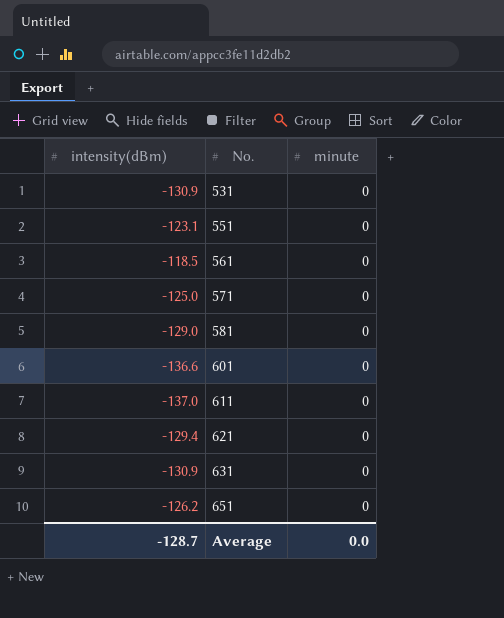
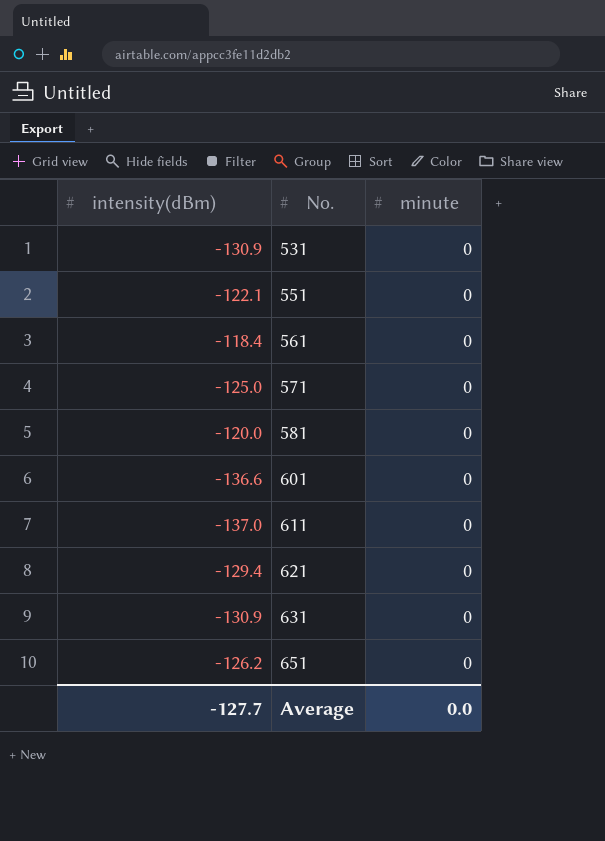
551 | intensity(dBm): -123.1 -> -122.1
561 | intensity(dBm): -118.5 -> -118.4
581 | intensity(dBm): -129.0 -> -120.0
Average | intensity(dBm): -128.7 -> -127.7

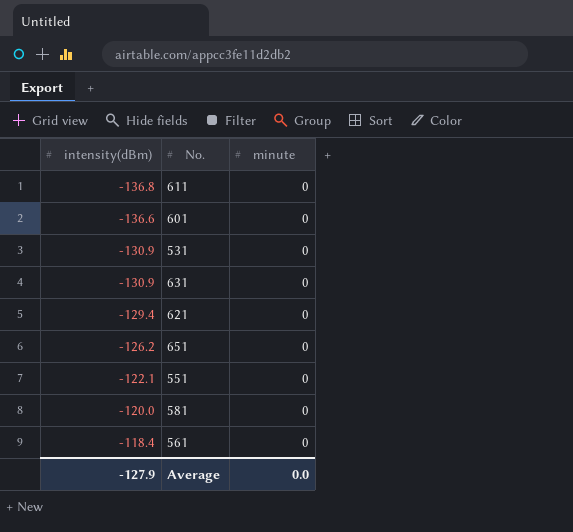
row order: No. ascending -> intensity(dBm) ascending
row 571: -125.0 | 0 -> none
611 | intensity(dBm): -137.0 -> -136.8
Average | intensity(dBm): -127.7 -> -127.9

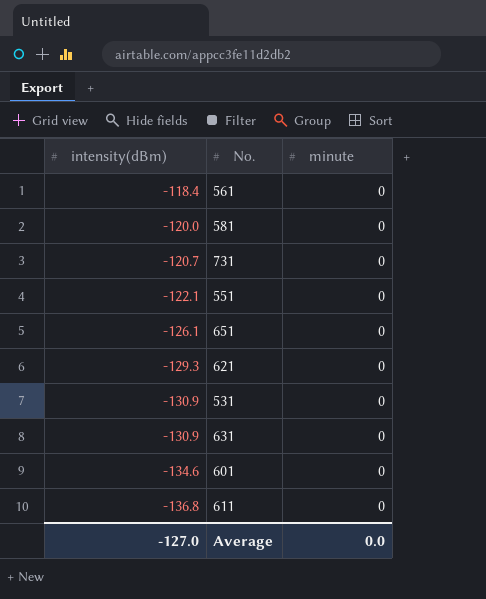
row order: intensity(dBm) ascending -> intensity(dBm) descending
row 731: none -> -120.7 | 0
651 | intensity(dBm): -126.2 -> -126.1
621 | intensity(dBm): -129.4 -> -129.3
601 | intensity(dBm): -136.6 -> -134.6
Average | intensity(dBm): -127.9 -> -127.0

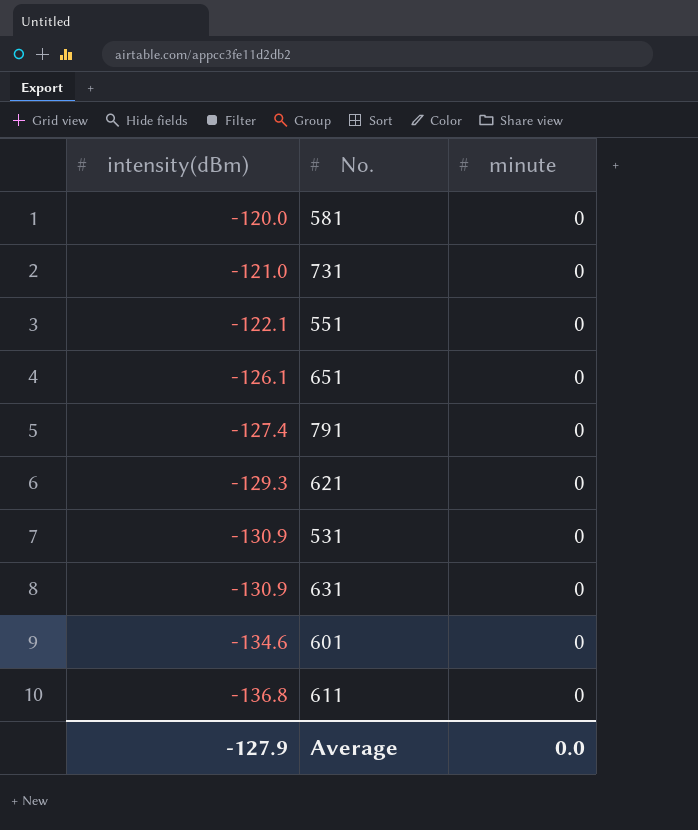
row 561: -118.4 | 0 -> none
731 | intensity(dBm): -120.7 -> -121.0
row 791: none -> -127.4 | 0
Average | intensity(dBm): -127.0 -> -127.9

